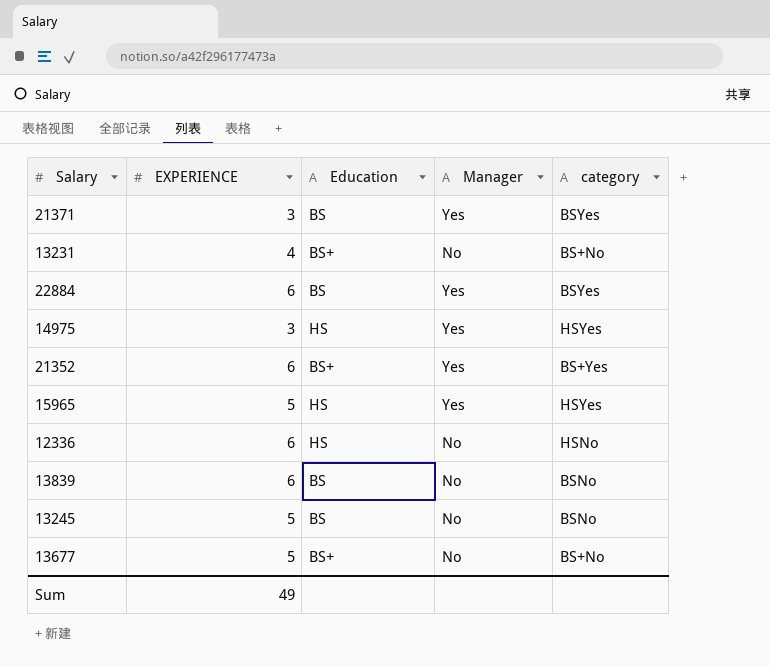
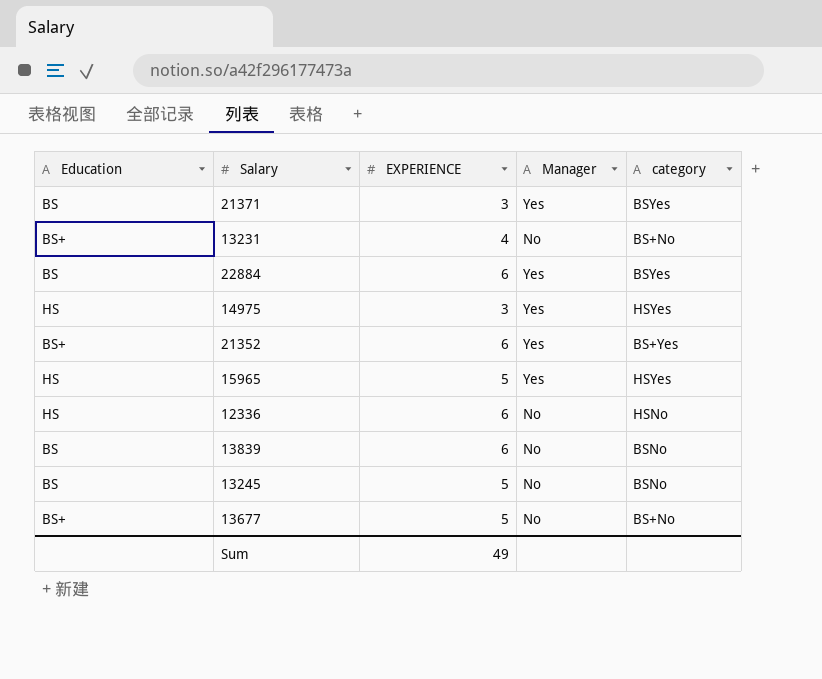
column Education | position: 3 -> 1

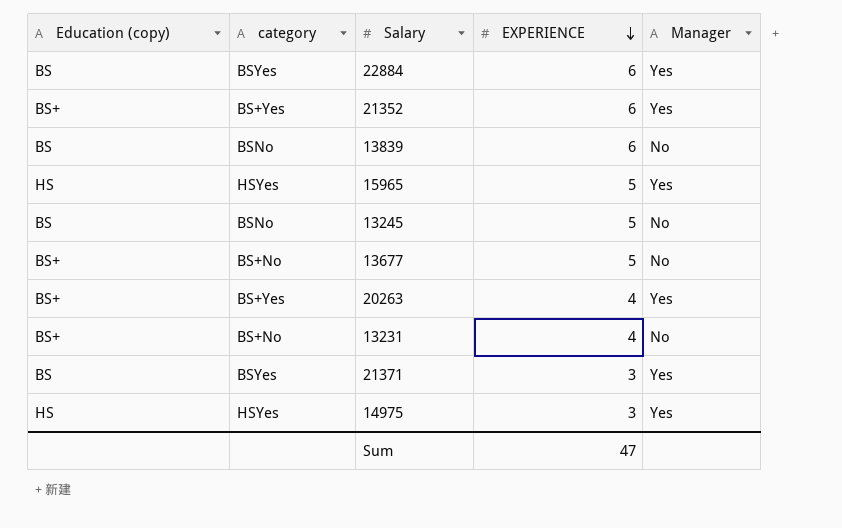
row order: none -> EXPERIENCE descending
column name: Education -> Education (copy)
column category | position: 5 -> 2
row 12336: HS | 6 | No | HSNo -> none
row 20263: none -> BS+ | BS+Yes | 4 | Yes
Sum | EXPERIENCE: 49 -> 47

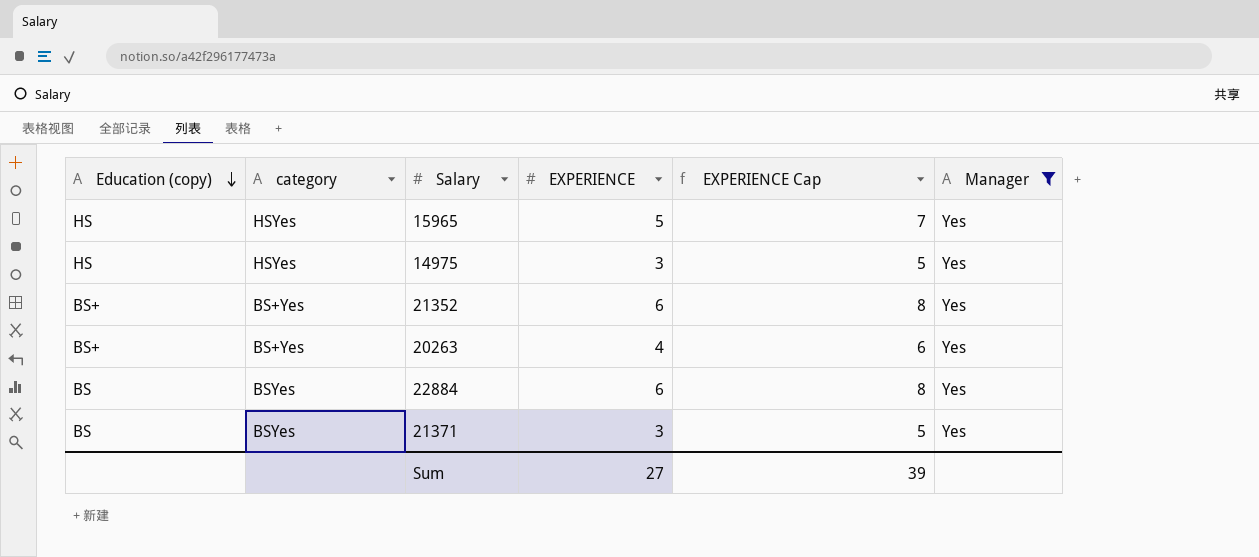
filter: none -> Manager = Yes
row order: EXPERIENCE descending -> Education (copy) descending
column EXPERIENCE Cap | formula: none -> [EXPERIENCE] + 2
Sum | EXPERIENCE: 47 -> 27

